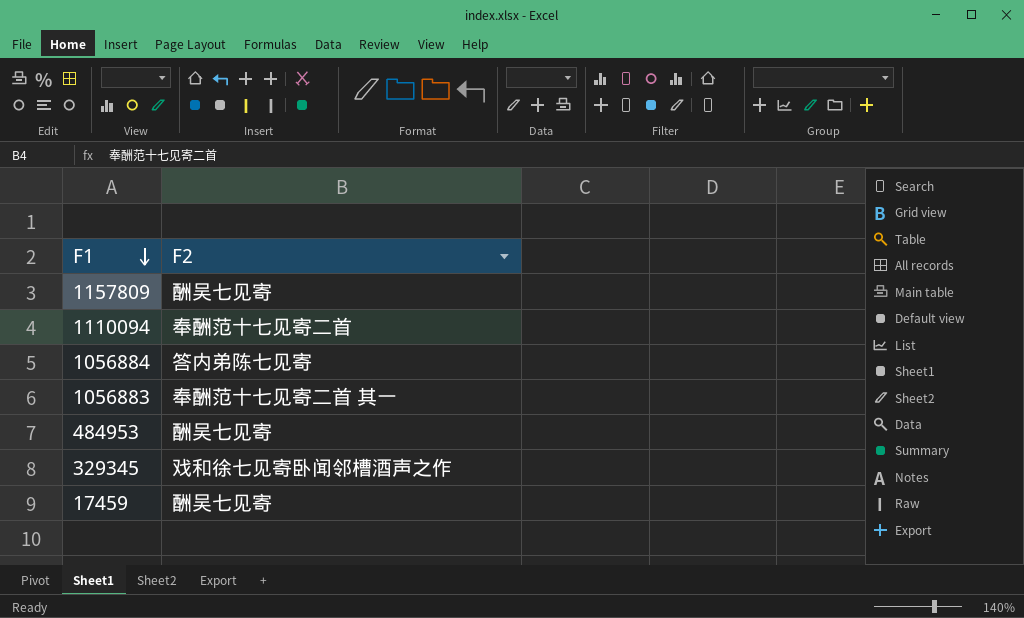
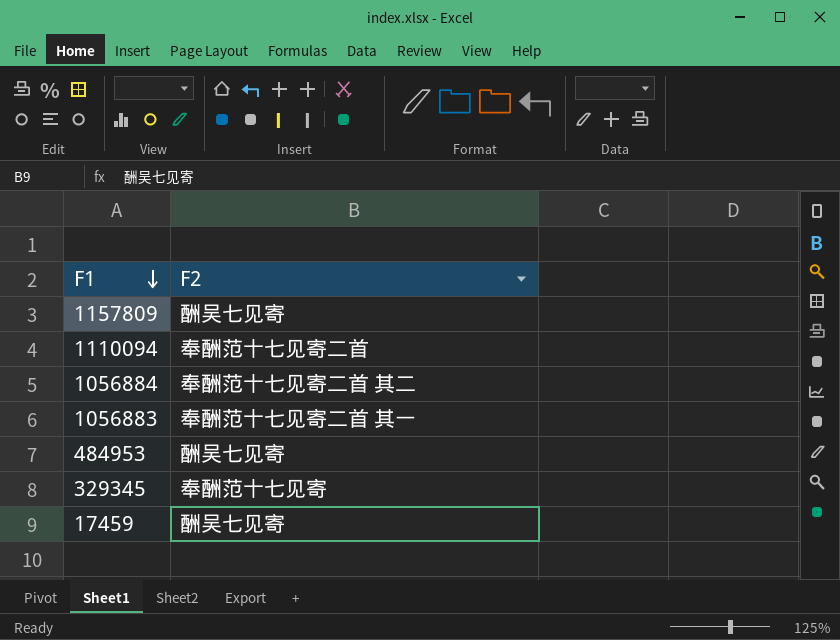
1056884 | F2: 答内弟陈七见寄 -> 奉酬范十七见寄二首 其二
329345 | F2: 戏和徐七见寄卧闻邻槽酒声之作 -> 奉酬范十七见寄

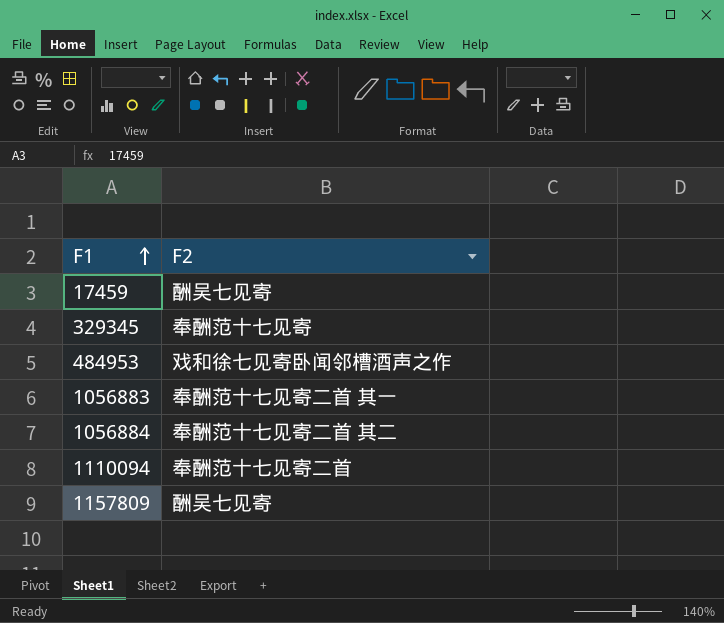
row order: F1 descending -> F1 ascending
484953 | F2: 酬吴七见寄 -> 戏和徐七见寄卧闻邻槽酒声之作

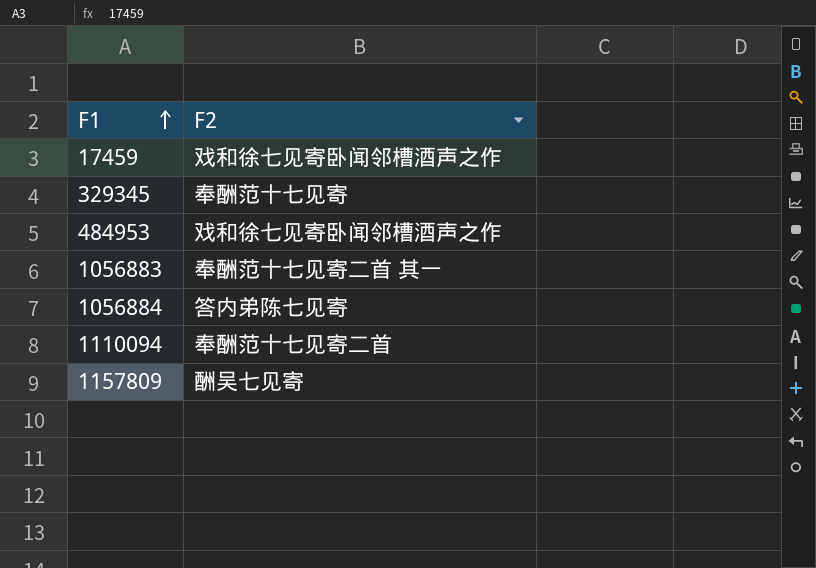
17459 | F2: 酬吴七见寄 -> 戏和徐七见寄卧闻邻槽酒声之作
1056884 | F2: 奉酬范十七见寄二首 其二 -> 答内弟陈七见寄

